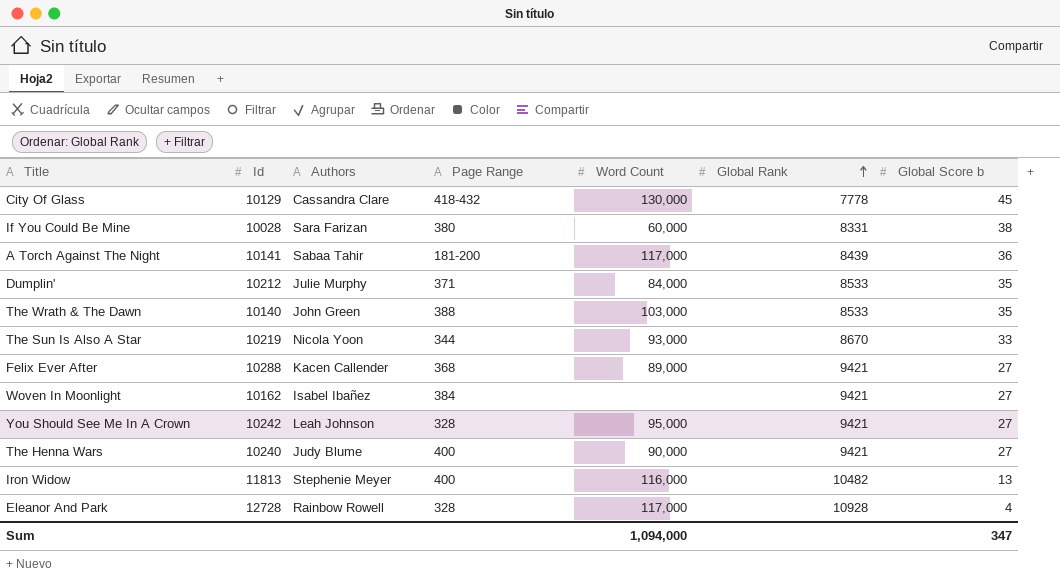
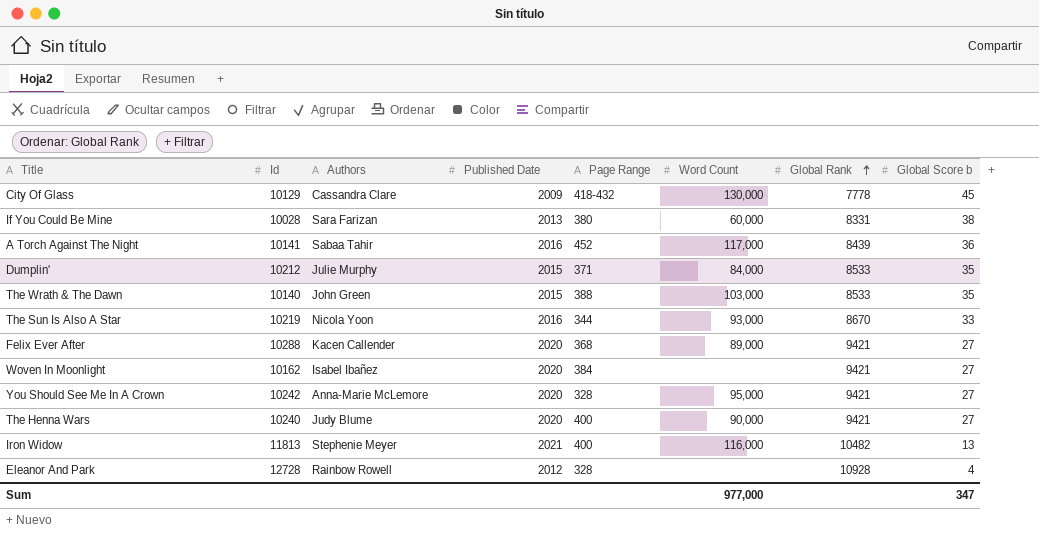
column Published Date | position: none -> 4
A Torch Against The Night | Page Range: 181-200 -> 452
You Should See Me In A Crown | Authors: Leah Johnson -> Anna-Marie McLemore
Eleanor And Park | Word Count: 117,000 -> none
Sum | Word Count: 1,094,000 -> 977,000

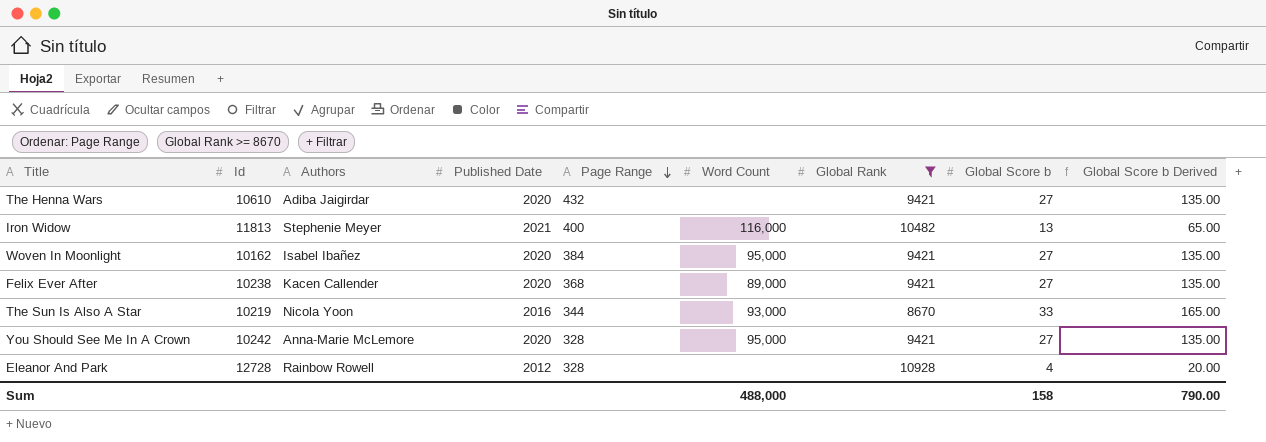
filter: none -> Global Rank >= 8670
row order: Global Rank ascending -> Page Range descending
column Global Score b Derived | formula: none -> [Global Score b] * 5
The Henna Wars | Id: 10240 -> 10610
The Henna Wars | Authors: Judy Blume -> Adiba Jaigirdar
The Henna Wars | Page Range: 400 -> 432
The Henna Wars | Word Count: 90,000 -> none
Woven In Moonlight | Word Count: none -> 95,000
Felix Ever After | Id: 10288 -> 10238
Sum | Word Count: 977,000 -> 488,000
Sum | Global Score b: 347 -> 158

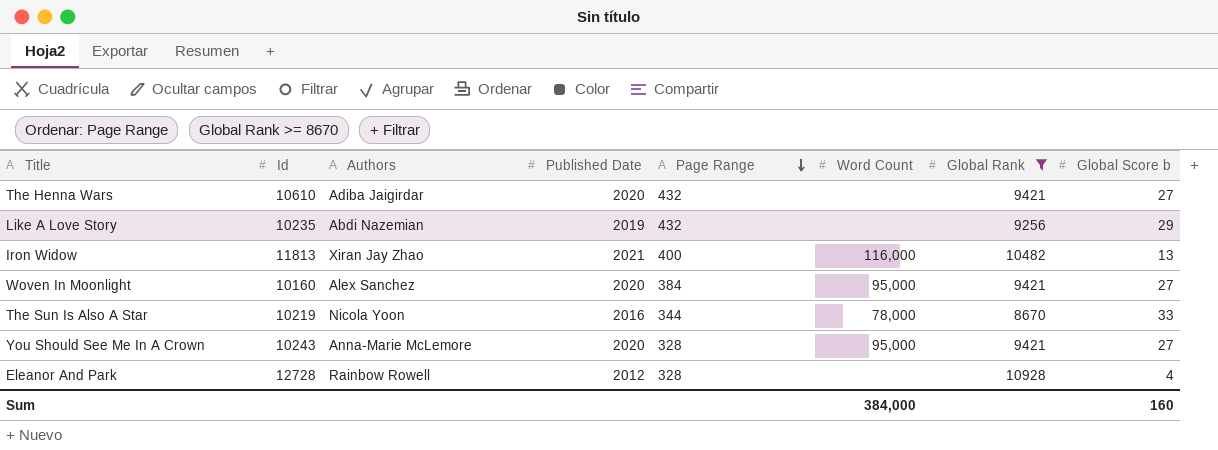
column Global Score b Derived | formula: [Global Score b] * 5 -> none
row Felix Ever After: 10238 | Kacen Callender | 2020 | 368 | 89,000 | 9421 | 27 | 135.00 -> none
row Like A Love Story: none -> 10235 | Abdi Nazemian | 2019 | 432 | none | 9256 | 29
Iron Widow | Authors: Stephenie Meyer -> Xiran Jay Zhao
Woven In Moonlight | Id: 10162 -> 10160
Woven In Moonlight | Authors: Isabel Ibañez -> Alex Sanchez
The Sun Is Also A Star | Word Count: 93,000 -> 78,000
You Should See Me In A Crown | Id: 10242 -> 10243
Sum | Word Count: 488,000 -> 384,000
Sum | Global Score b: 158 -> 160

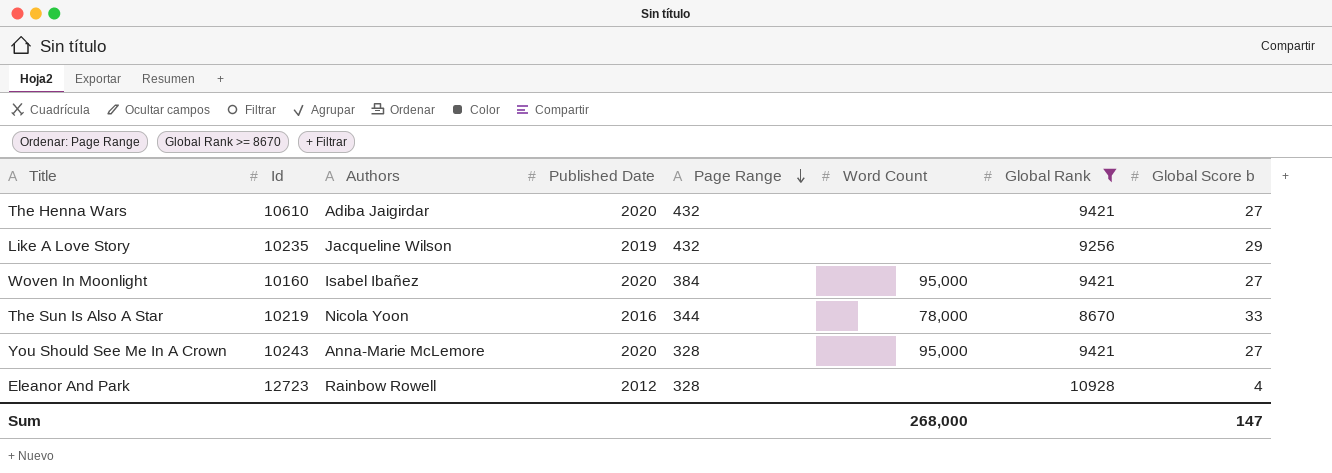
row Iron Widow: 11813 | Xiran Jay Zhao | 2021 | 400 | 116,000 | 10482 | 13 -> none
Like A Love Story | Authors: Abdi Nazemian -> Jacqueline Wilson
Woven In Moonlight | Authors: Alex Sanchez -> Isabel Ibañez
Eleanor And Park | Id: 12728 -> 12723
Sum | Word Count: 384,000 -> 268,000
Sum | Global Score b: 160 -> 147

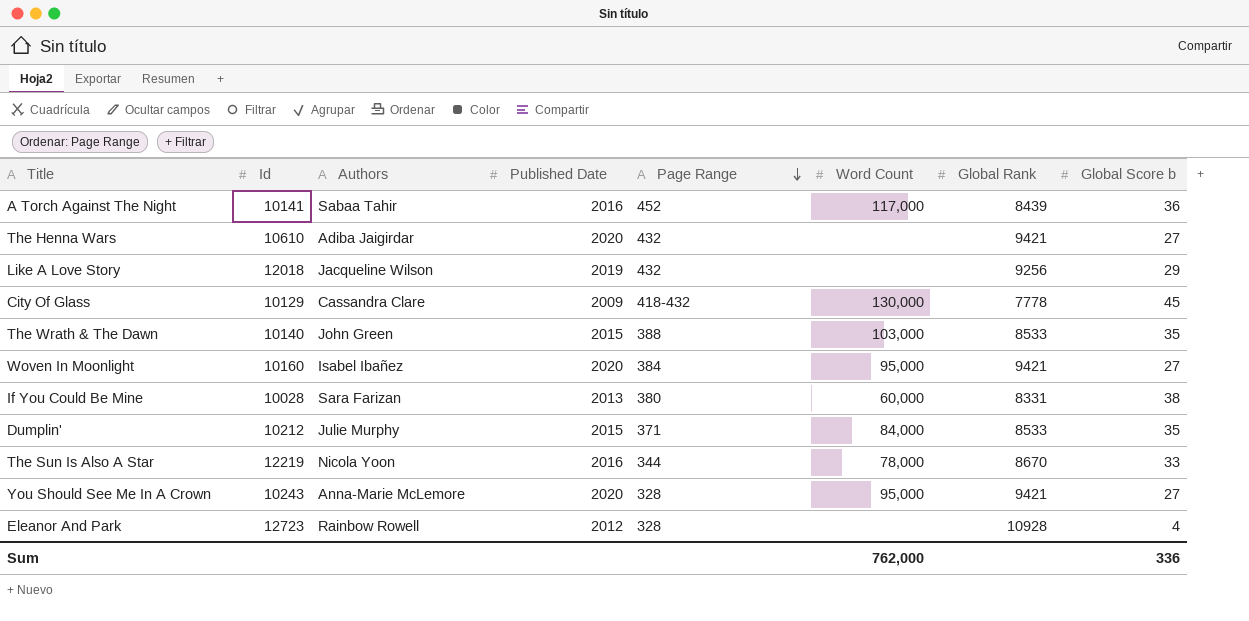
filter: Global Rank >= 8670 -> none
Like A Love Story | Id: 10235 -> 12018
The Sun Is Also A Star | Id: 10219 -> 12219
Sum | Word Count: 268,000 -> 762,000
Sum | Global Score b: 147 -> 336

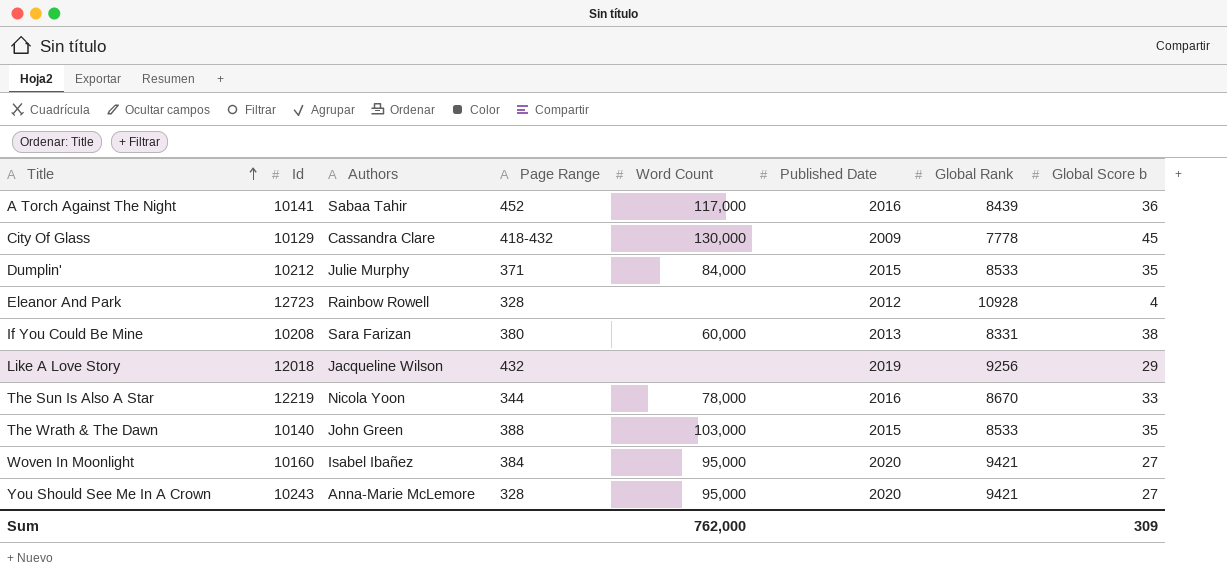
row order: Page Range descending -> Title ascending
column Published Date | position: 4 -> 6
row The Henna Wars: 10610 | Adiba Jaigirdar | 2020 | 432 | none | 9421 | 27 -> none
If You Could Be Mine | Id: 10028 -> 10208
Sum | Global Score b: 336 -> 309

